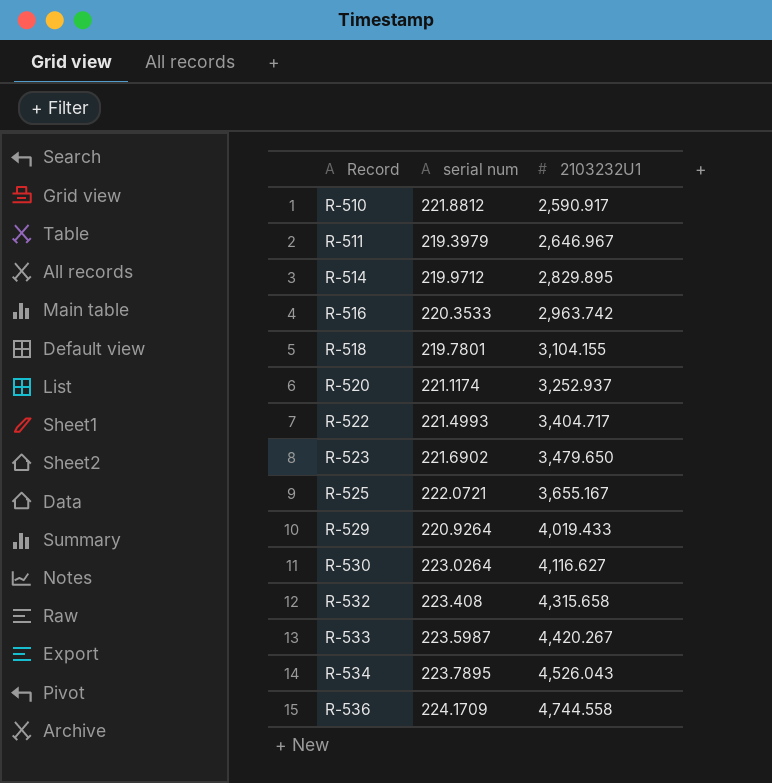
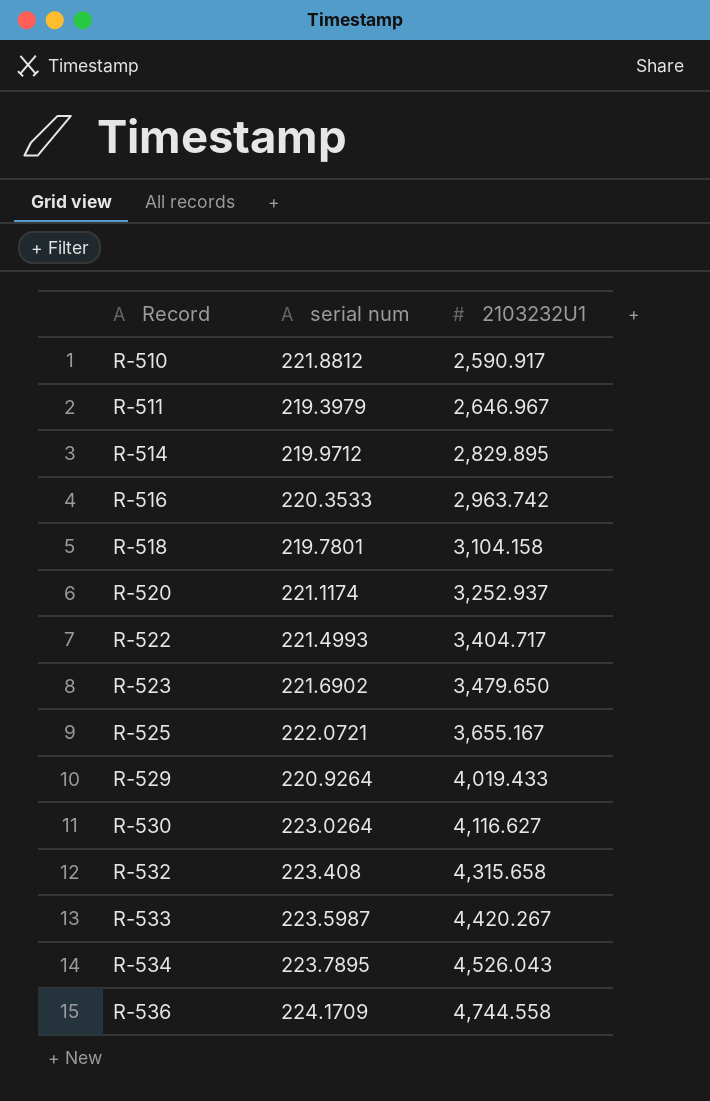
R-518 | 2103232U1: 3,104.155 -> 3,104.158

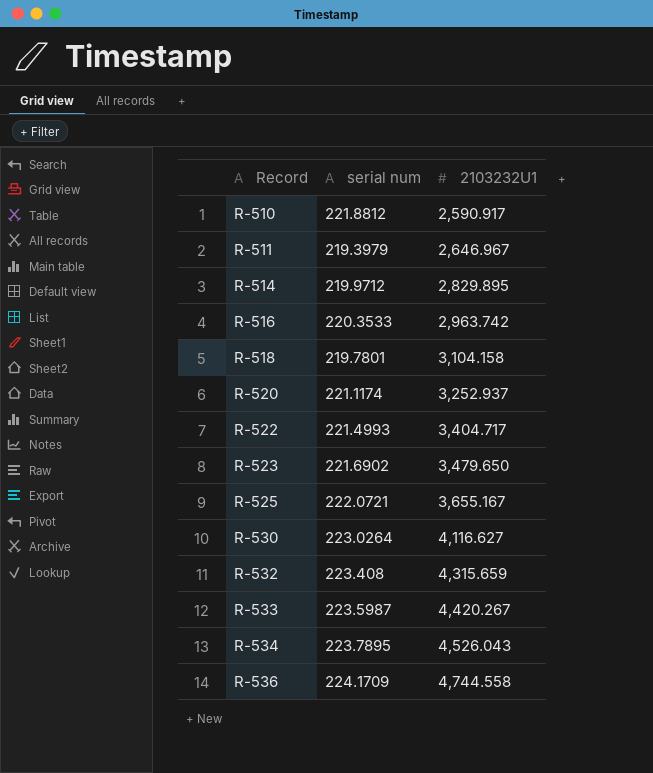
row R-529: 220.9264 | 4,019.433 -> none
R-532 | 2103232U1: 4,315.658 -> 4,315.659

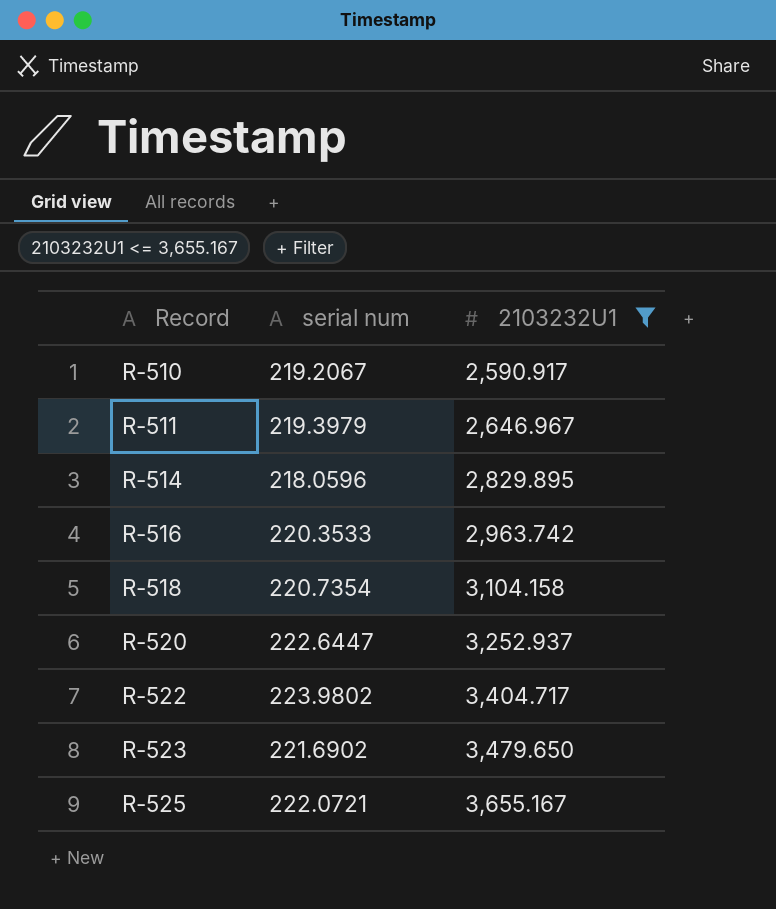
filter: none -> 2103232U1 <= 3,655.167
R-510 | serial num: 221.8812 -> 219.2067
R-514 | serial num: 219.9712 -> 218.0596
R-518 | serial num: 219.7801 -> 220.7354
R-520 | serial num: 221.1174 -> 222.6447
R-522 | serial num: 221.4993 -> 223.9802

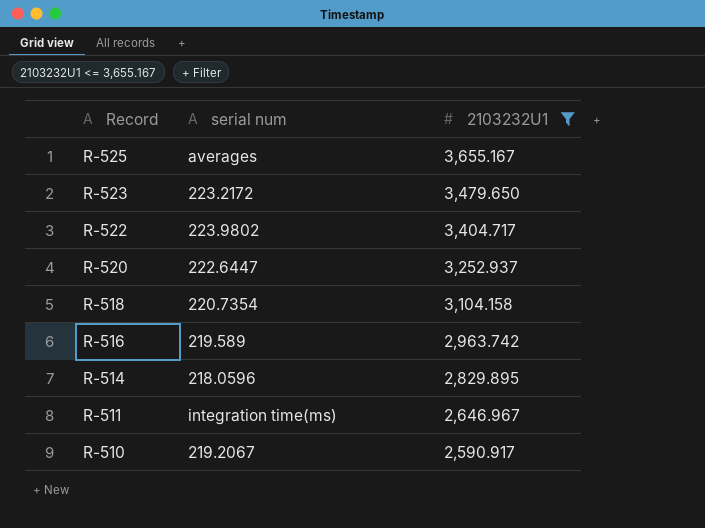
row order: Record ascending -> Record descending
R-525 | serial num: 222.0721 -> averages
R-523 | serial num: 221.6902 -> 223.2172
R-516 | serial num: 220.3533 -> 219.589
R-511 | serial num: 219.3979 -> integration time(ms)

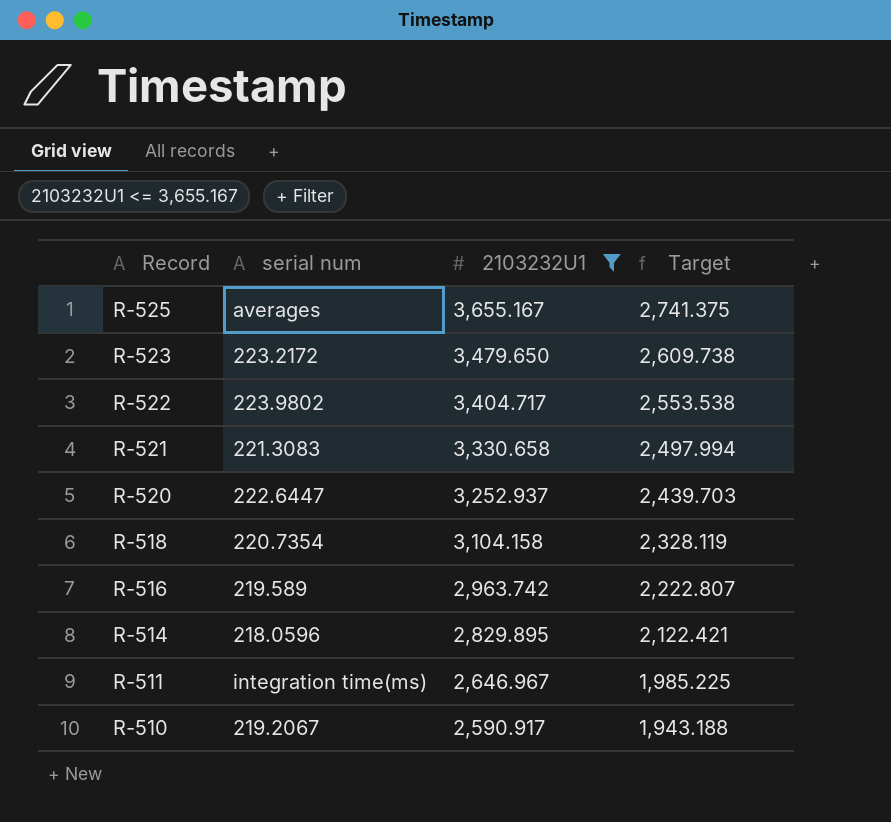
column Target | formula: none -> [2103232U1] * 0.75
row R-521: none -> 221.3083 | 3,330.658 | 2,497.994

